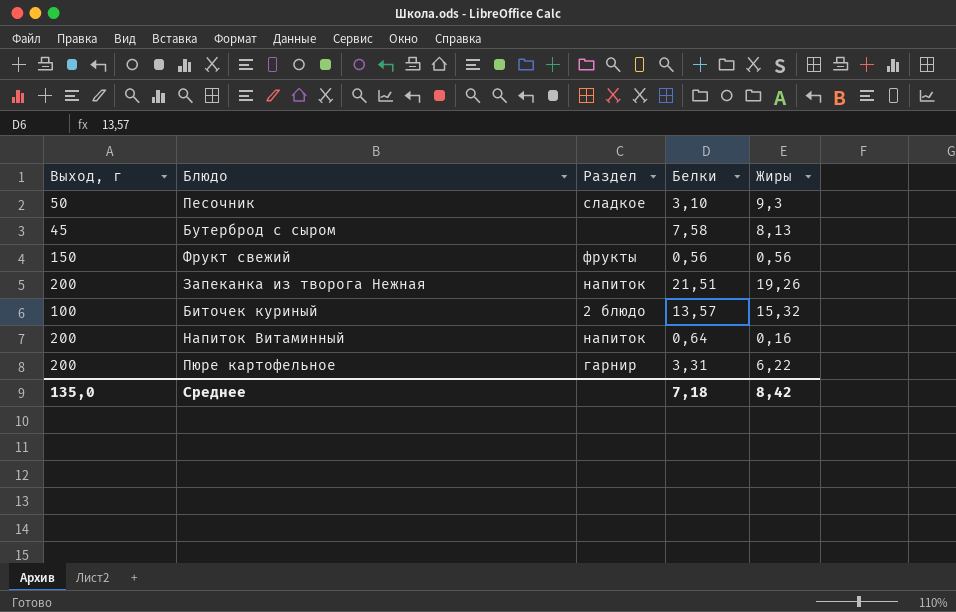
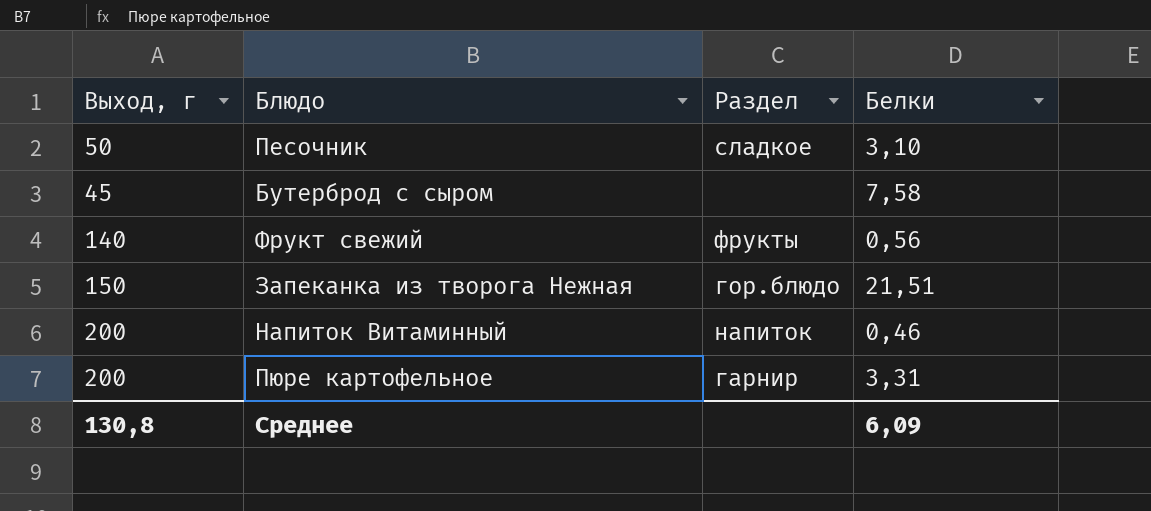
column Жиры | position: 5 -> none
row Биточек куриный: 100 | 2 блюдо | 13,57 | 15,32 -> none
Фрукт свежий | Выход, г: 150 -> 140
Запеканка из творога Нежная | Выход, г: 200 -> 150
Запеканка из творога Нежная | Раздел: напиток -> гор.блюдо
Напиток Витаминный | Белки: 0,64 -> 0,46
Среднее | Выход, г: 135,0 -> 130,8
Среднее | Белки: 7,18 -> 6,09

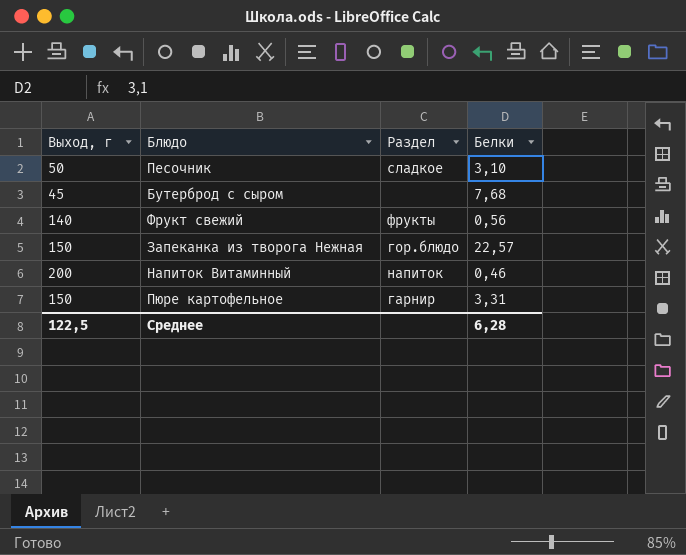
Бутерброд с сыром | Белки: 7,58 -> 7,68
Запеканка из творога Нежная | Белки: 21,51 -> 22,57
Пюре картофельное | Выход, г: 200 -> 150
Среднее | Выход, г: 130,8 -> 122,5
Среднее | Белки: 6,09 -> 6,28

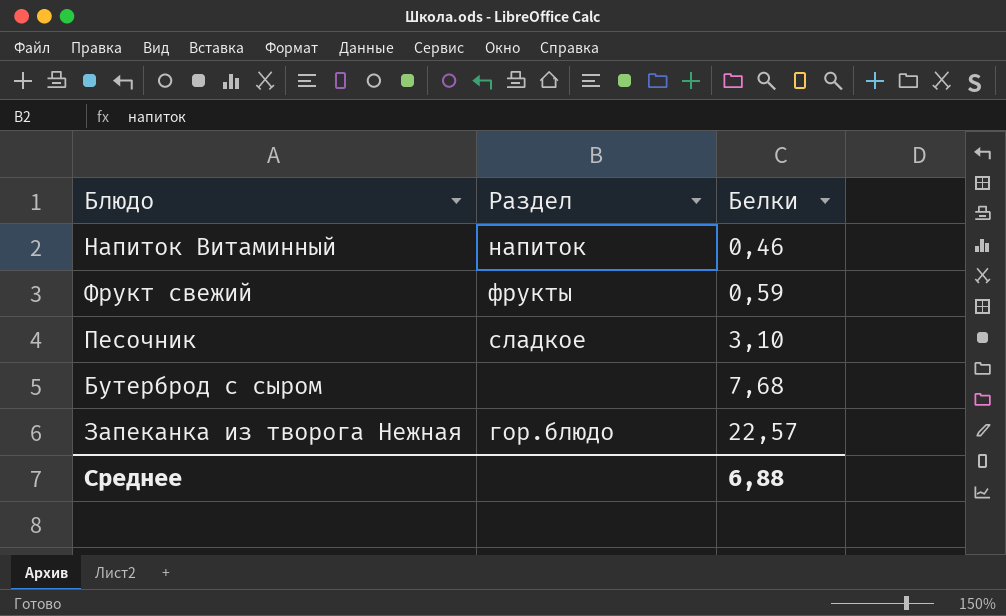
row order: none -> Белки ascending
column Выход, г | position: 1 -> none
row Пюре картофельное: 150 | гарнир | 3,31 -> none
Фрукт свежий | Белки: 0,56 -> 0,59
Среднее | Белки: 6,28 -> 6,88

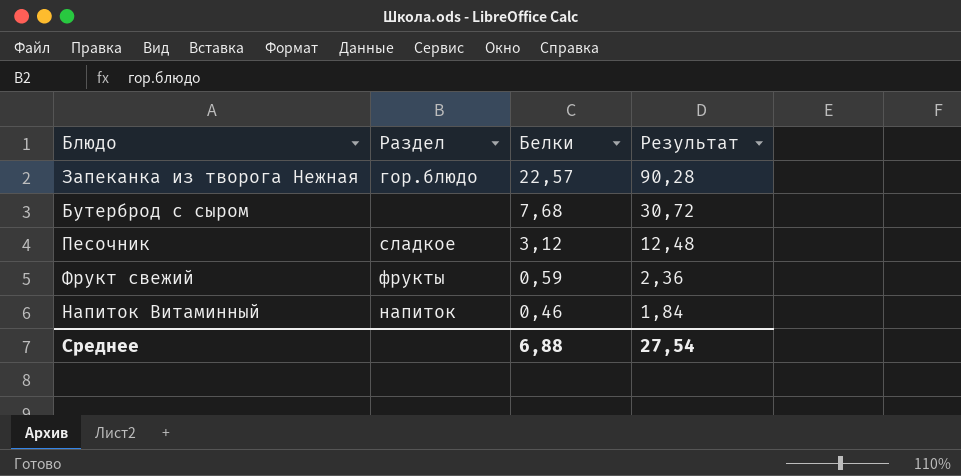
row order: Белки ascending -> Белки descending
column Результат | formula: none -> [Белки] * 4
Песочник | Белки: 3,10 -> 3,12

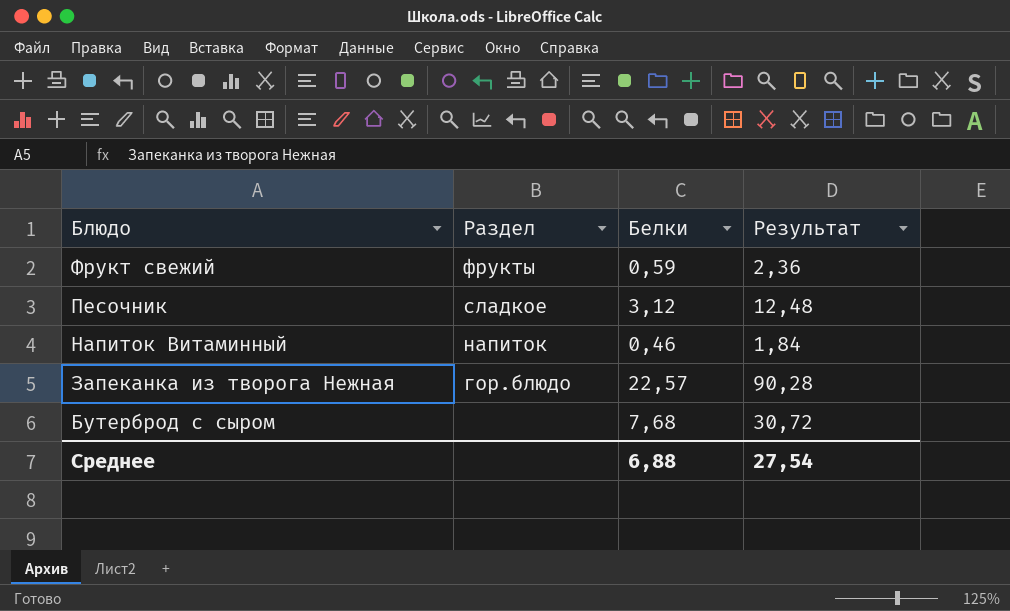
row order: Белки descending -> Блюдо descending

